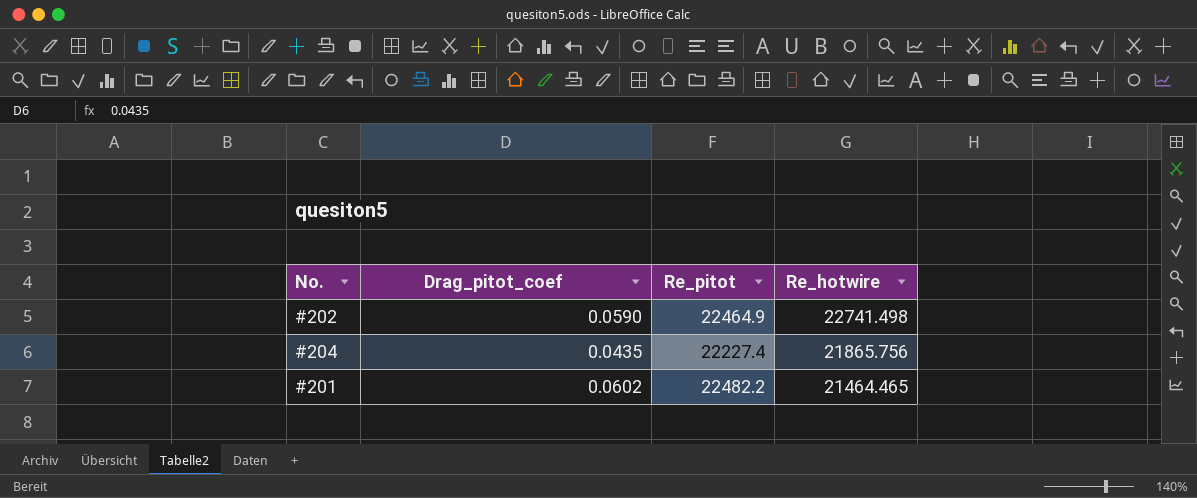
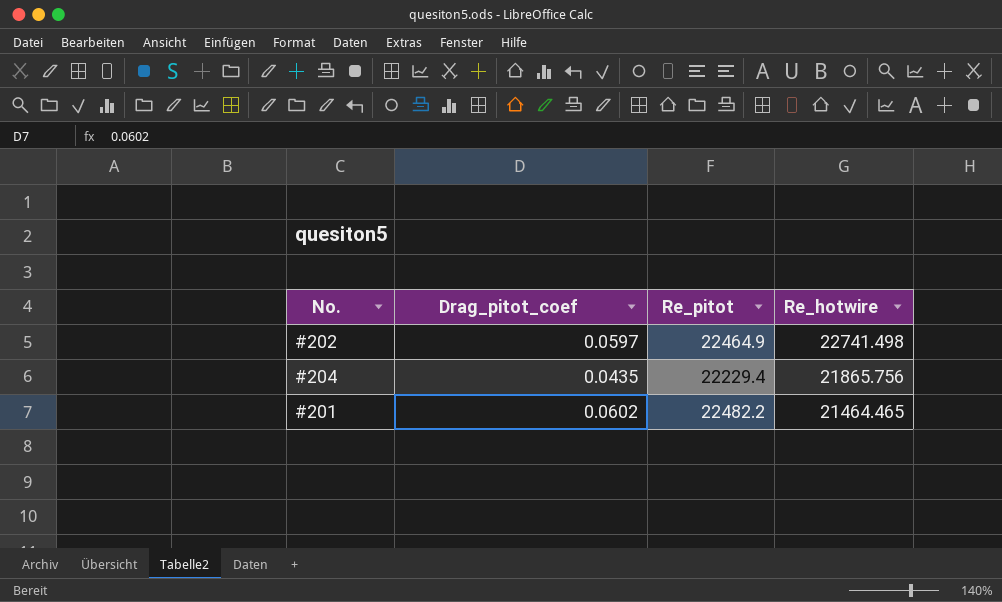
#202 | Drag_pitot_coef: 0.0590 -> 0.0597
#204 | Re_pitot: 22227.4 -> 22229.4

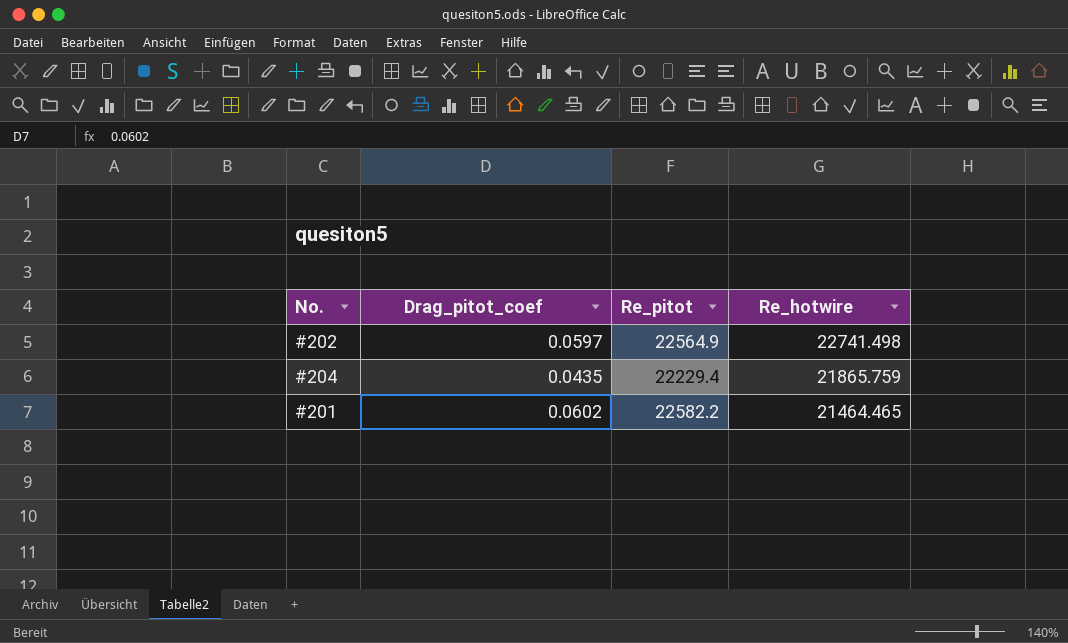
#202 | Re_pitot: 22464.9 -> 22564.9
#204 | Re_hotwire: 21865.756 -> 21865.759
#201 | Re_pitot: 22482.2 -> 22582.2

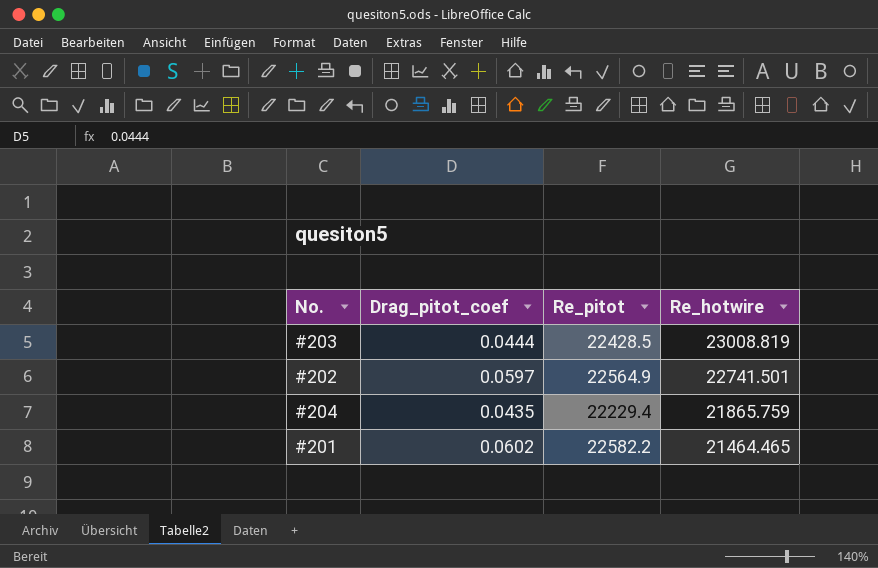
row #203: none -> 0.0444 | 22428.5 | 23008.819
#202 | Re_hotwire: 22741.498 -> 22741.501

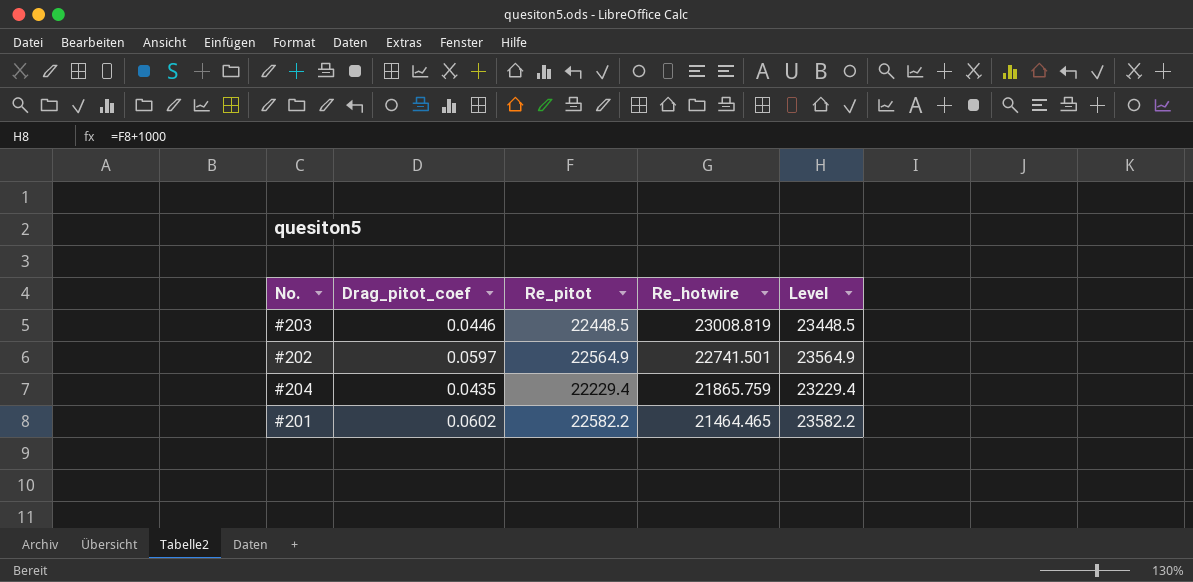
column Level | formula: none -> [Re_pitot] + 1000
#203 | Drag_pitot_coef: 0.0444 -> 0.0446
#203 | Re_pitot: 22428.5 -> 22448.5

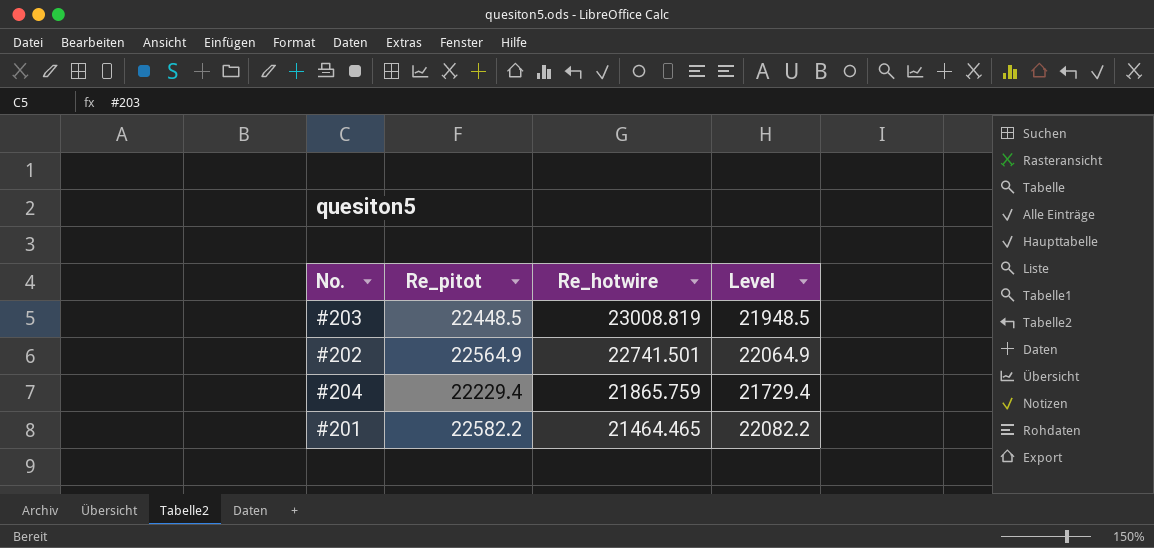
column Drag_pitot_coef | position: 2 -> none
column Level | formula: [Re_pitot] + 1000 -> [Re_pitot] - 500

